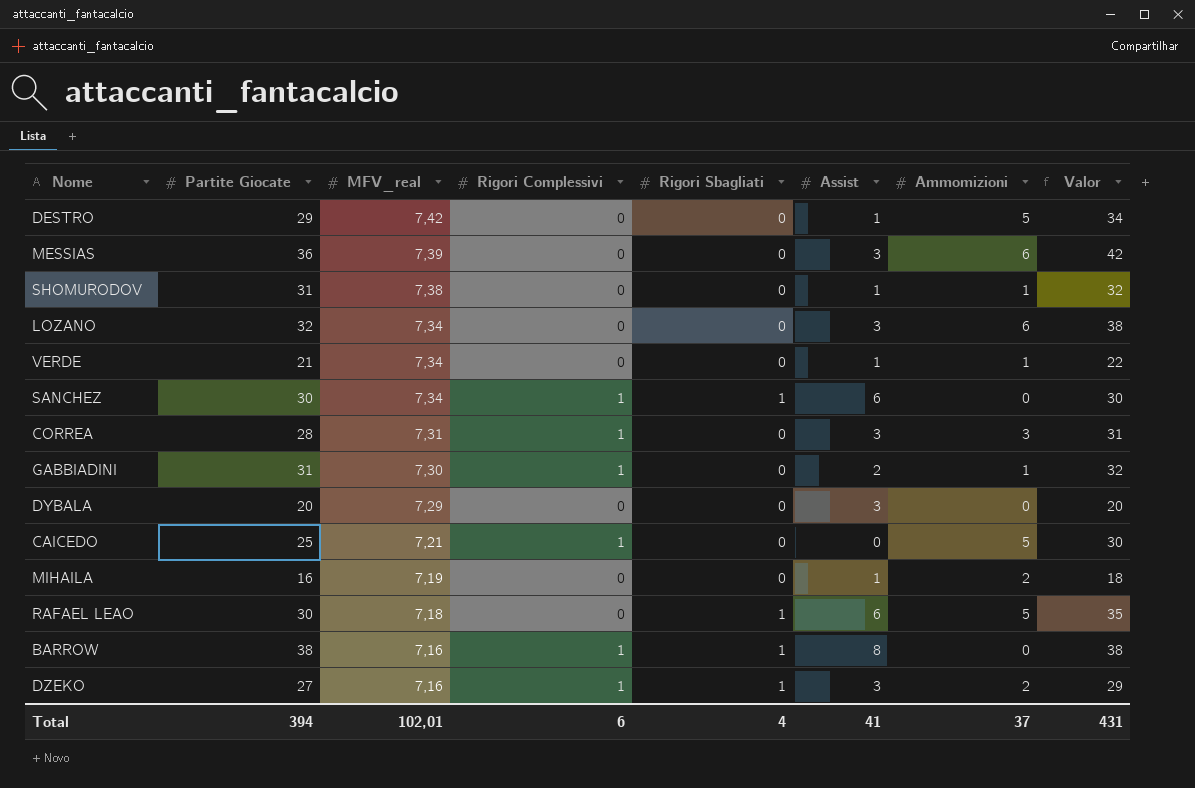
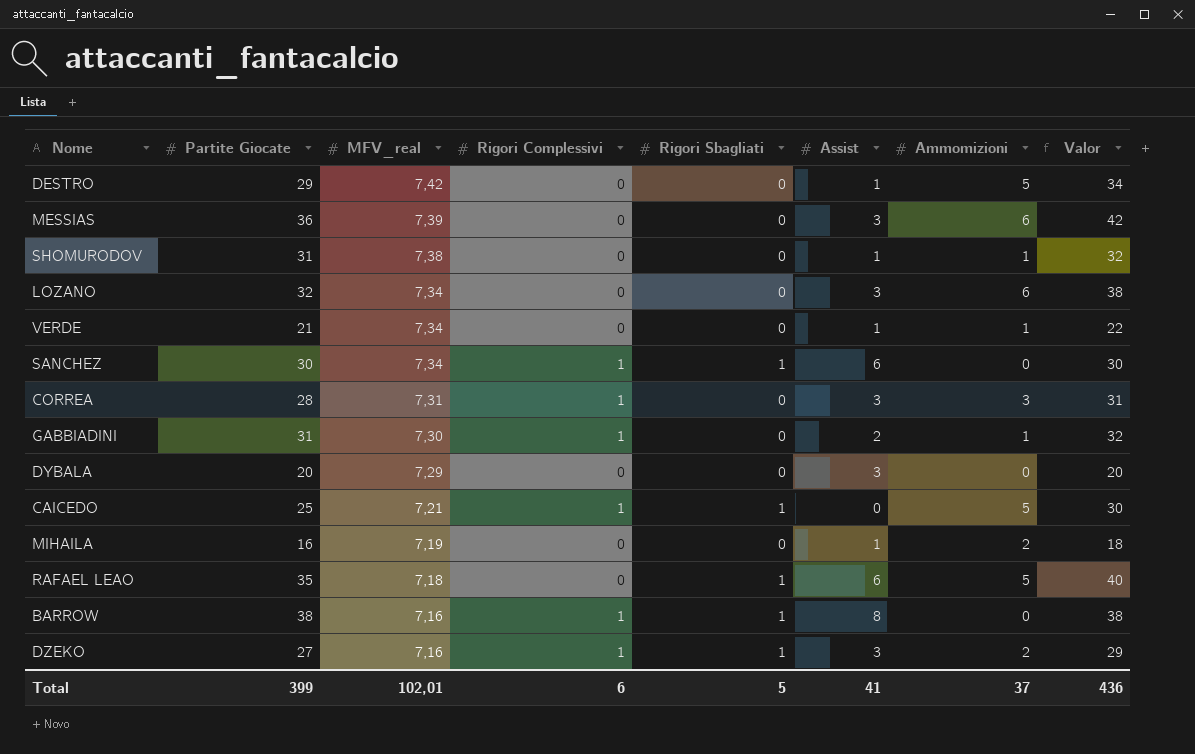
CAICEDO | Rigori Sbagliati: 0 -> 1
RAFAEL LEAO | Partite Giocate: 30 -> 35
RAFAEL LEAO | Valor: 35 -> 40
Total | Partite Giocate: 394 -> 399
Total | Rigori Sbagliati: 4 -> 5
Total | Valor: 431 -> 436

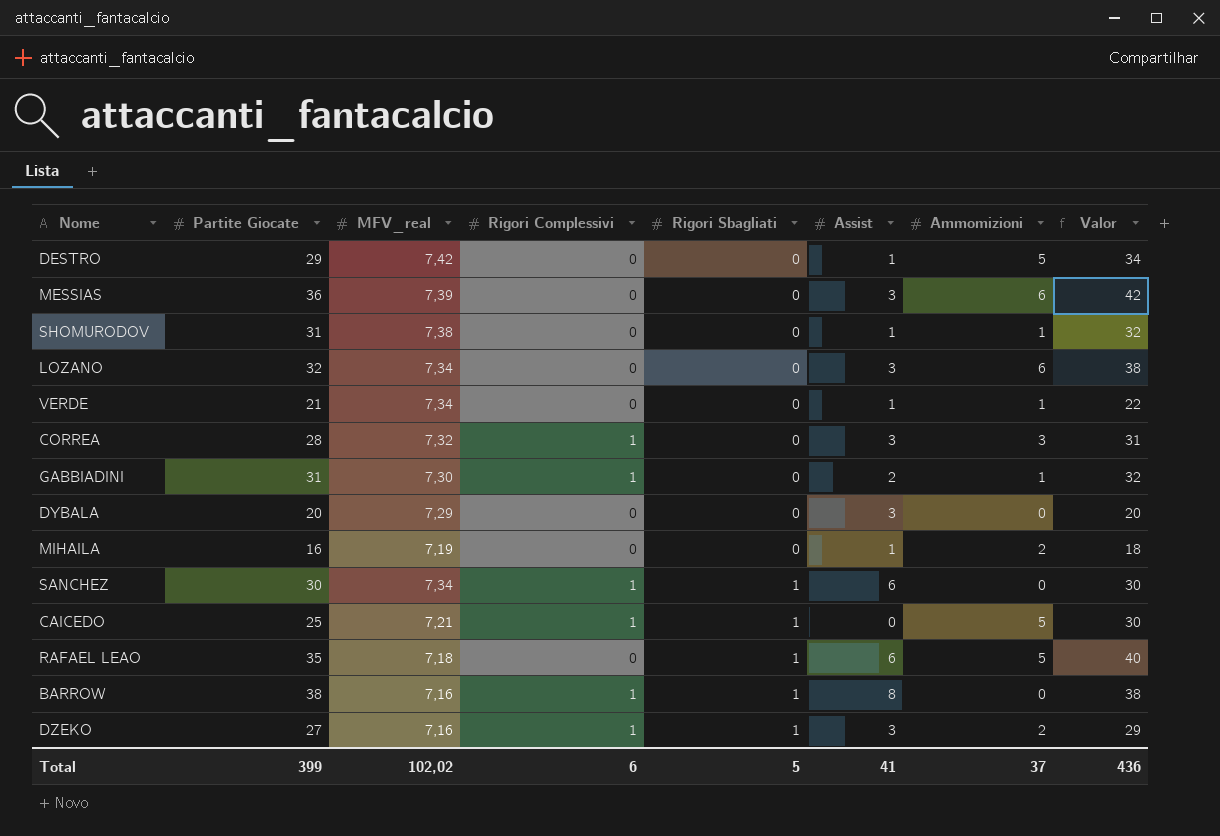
row order: MFV_real descending -> Rigori Sbagliati ascending
CORREA | MFV_real: 7,31 -> 7,32
Total | MFV_real: 102,01 -> 102,02

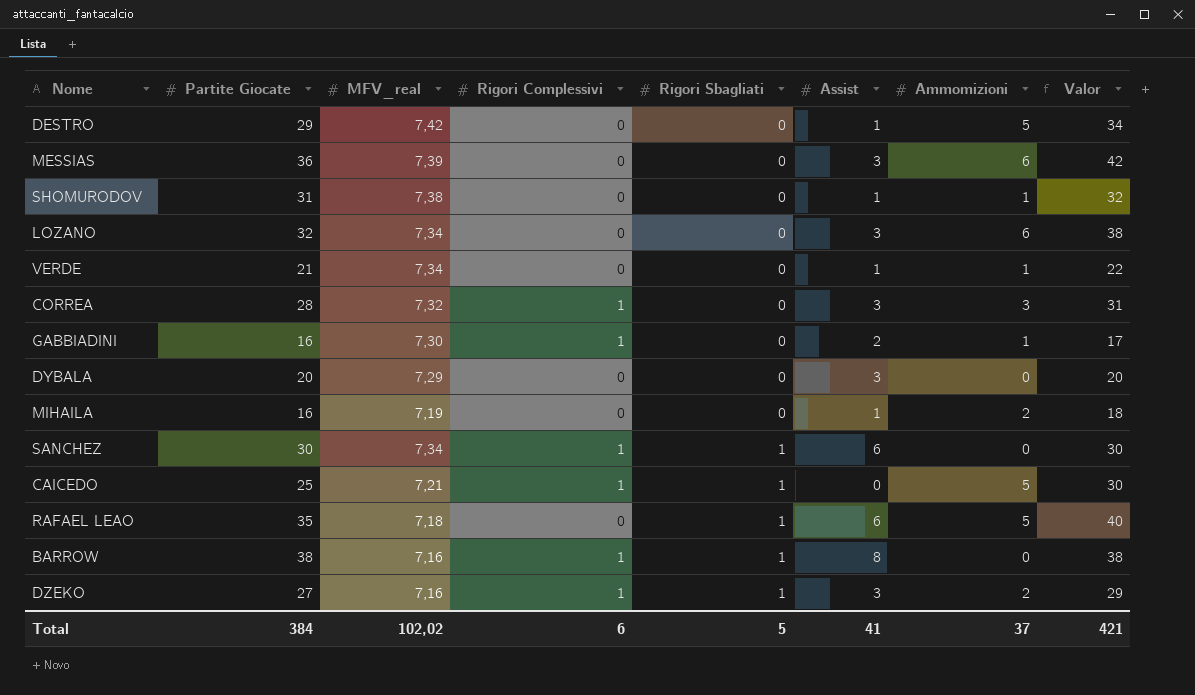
GABBIADINI | Partite Giocate: 31 -> 16
GABBIADINI | Valor: 32 -> 17
Total | Partite Giocate: 399 -> 384
Total | Valor: 436 -> 421

